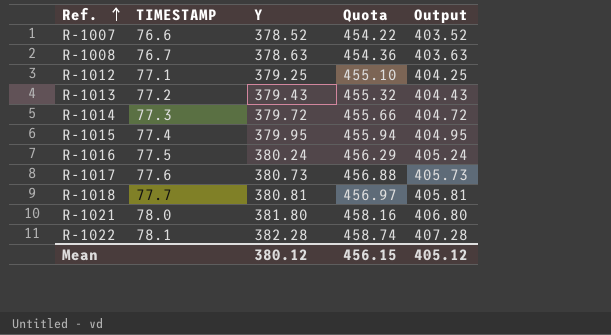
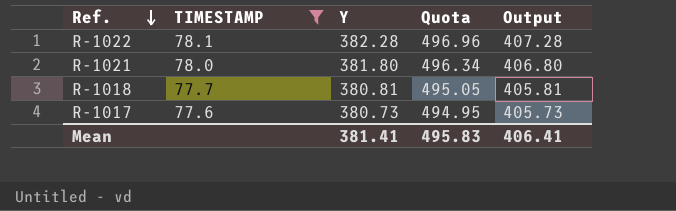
filter: none -> TIMESTAMP >= 77.6
row order: Ref. ascending -> Ref. descending
column Quota | formula: [Y] * 1.2 -> [Y] * 1.3
Mean | Y: 380.12 -> 381.41
Mean | Quota: 456.15 -> 495.83
Mean | Output: 405.12 -> 406.41

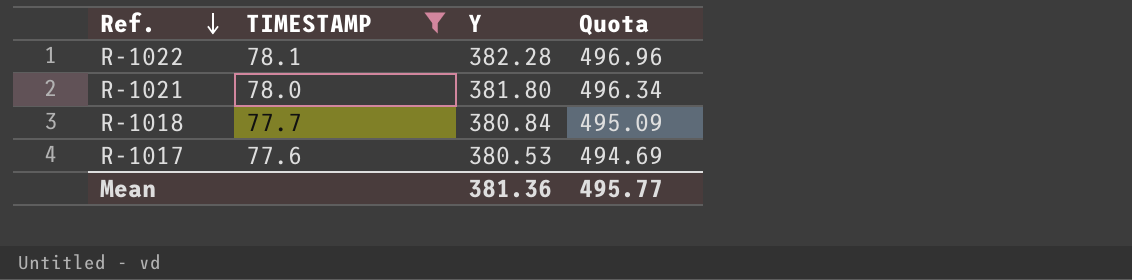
column Output | formula: [Y] + 25 -> none
R-1018 | Y: 380.81 -> 380.84
R-1018 | Quota: 495.05 -> 495.09
R-1017 | Y: 380.73 -> 380.53
R-1017 | Quota: 494.95 -> 494.69
Mean | Y: 381.41 -> 381.36
Mean | Quota: 495.83 -> 495.77

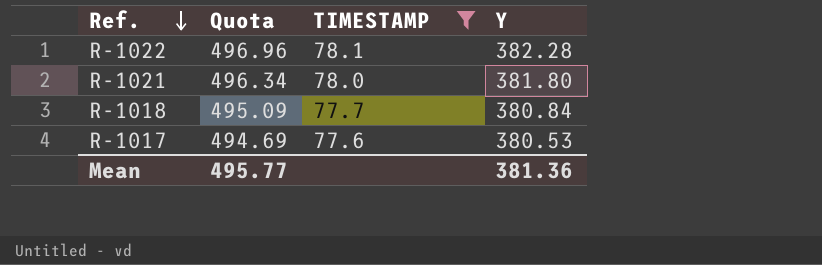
column Quota | position: 4 -> 2

